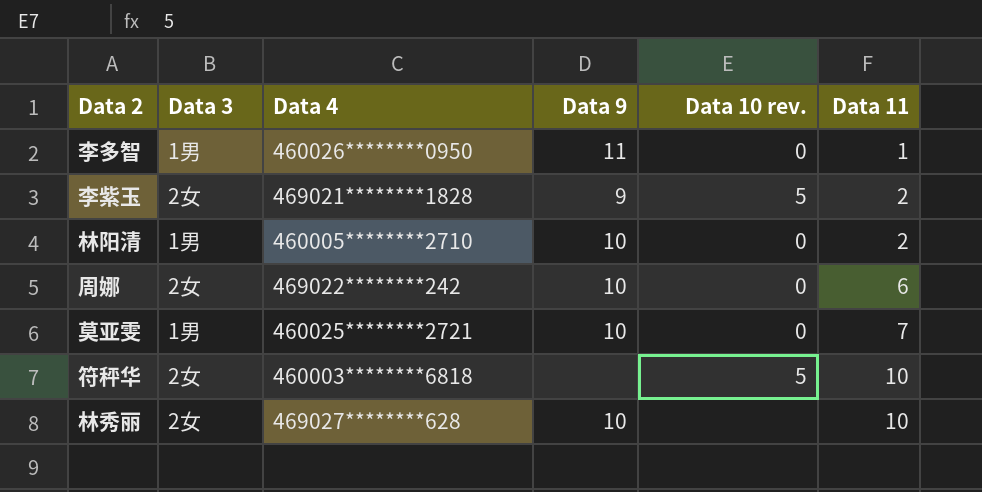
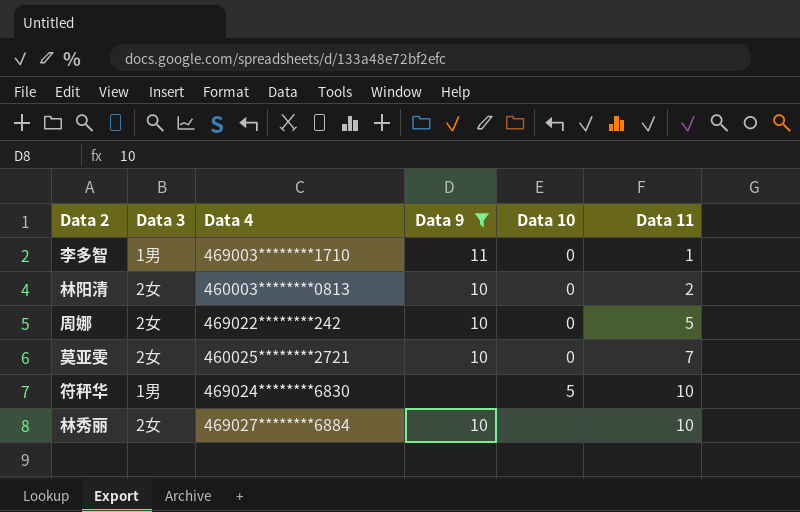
filter: none -> Data 9 != 9
column name: Data 10 rev. -> Data 10
李多智 | Data 4: 460026********0950 -> 469003********1710
林阳清 | Data 3: 1男 -> 2女
林阳清 | Data 4: 460005********2710 -> 460003********0813
周娜 | Data 11: 6 -> 5
莫亚雯 | Data 3: 1男 -> 2女
符秤华 | Data 3: 2女 -> 1男
符秤华 | Data 4: 460003********6818 -> 469024********6830
林秀丽 | Data 4: 469027********628 -> 469027********6884

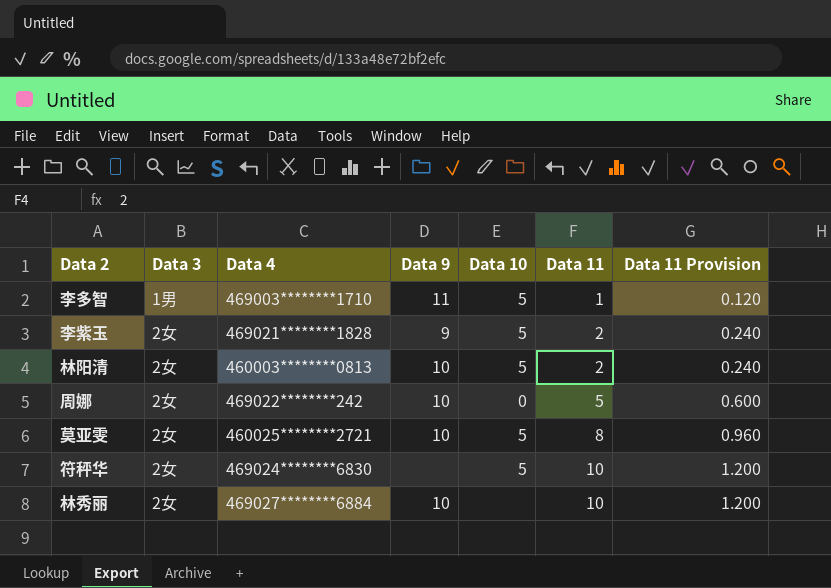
filter: Data 9 != 9 -> none
column Data 11 Provision | formula: none -> [Data 11] * 0.12
李多智 | Data 10: 0 -> 5
林阳清 | Data 10: 0 -> 5
莫亚雯 | Data 10: 0 -> 5
莫亚雯 | Data 11: 7 -> 8
符秤华 | Data 3: 1男 -> 2女

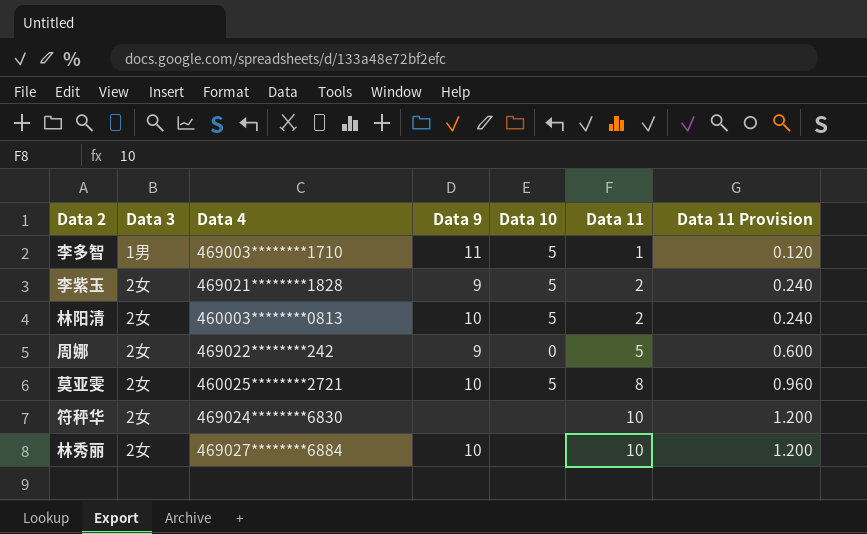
周娜 | Data 9: 10 -> 9
符秤华 | Data 10: 5 -> none

